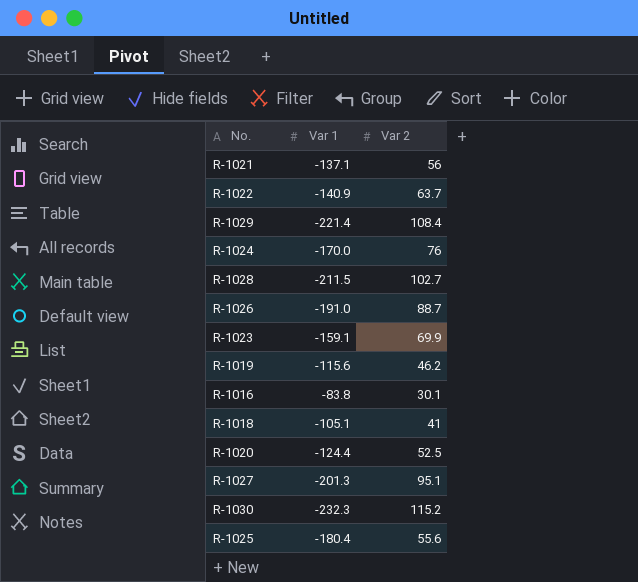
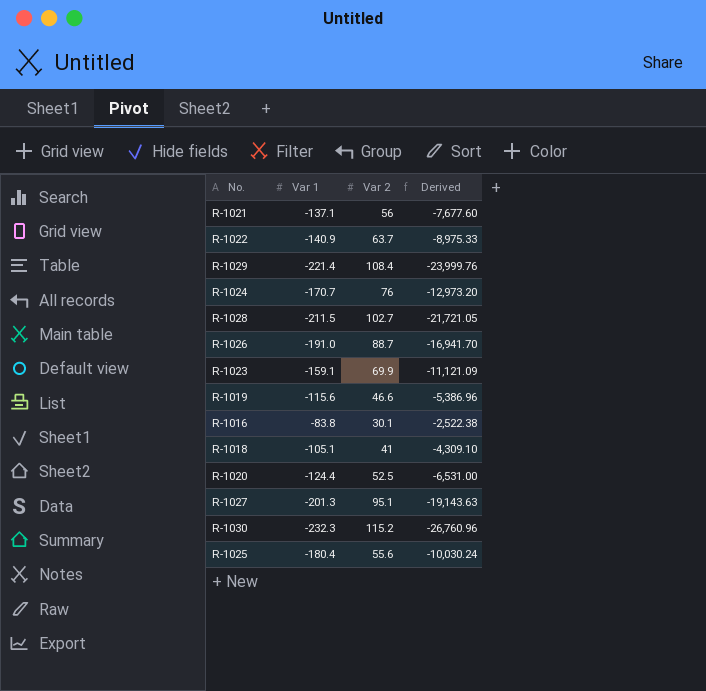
column Derived | formula: none -> [Var 1] * [Var 2]
R-1024 | Var 1: -170.0 -> -170.7
R-1019 | Var 2: 46.2 -> 46.6

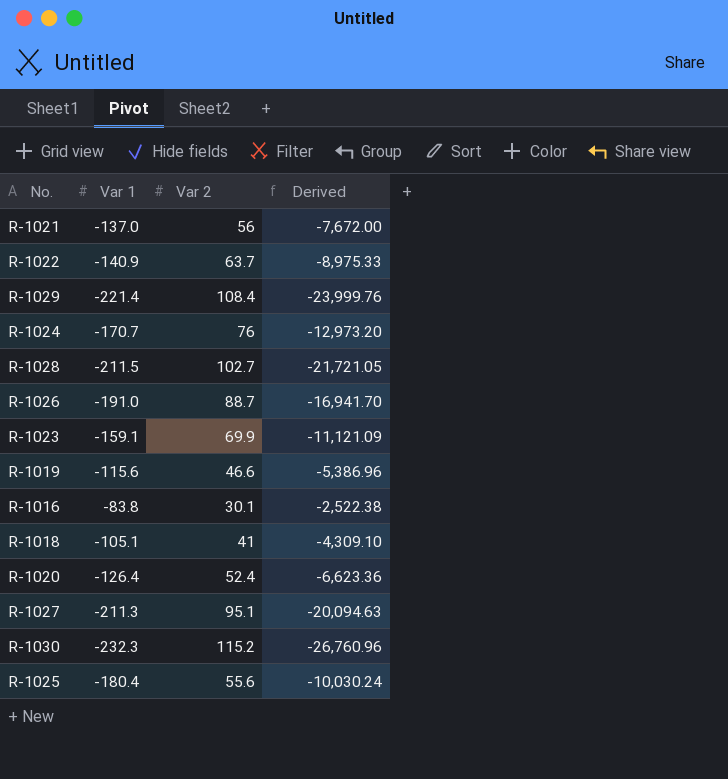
R-1021 | Var 1: -137.1 -> -137.0
R-1021 | Derived: -7,677.60 -> -7,672.00
R-1020 | Var 1: -124.4 -> -126.4
R-1020 | Var 2: 52.5 -> 52.4
R-1020 | Derived: -6,531.00 -> -6,623.36
R-1027 | Var 1: -201.3 -> -211.3
R-1027 | Derived: -19,143.63 -> -20,094.63

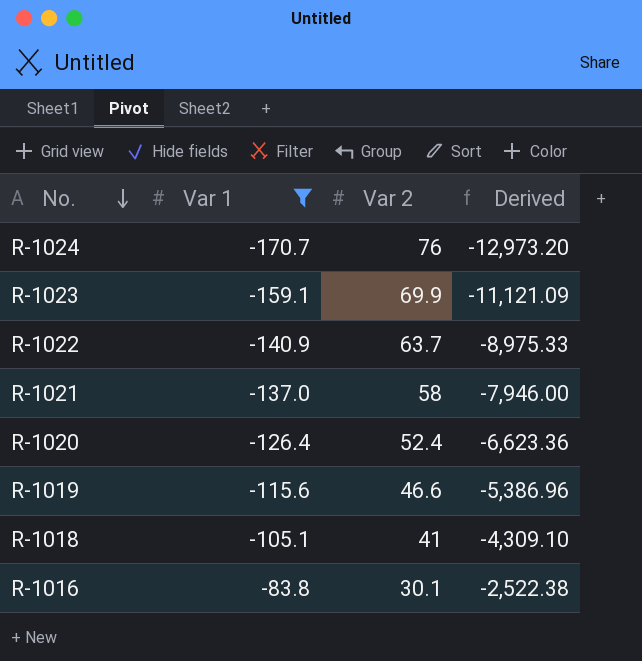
filter: none -> Var 1 >= -170.7
row order: none -> No. descending
R-1021 | Var 2: 56 -> 58
R-1021 | Derived: -7,672.00 -> -7,946.00

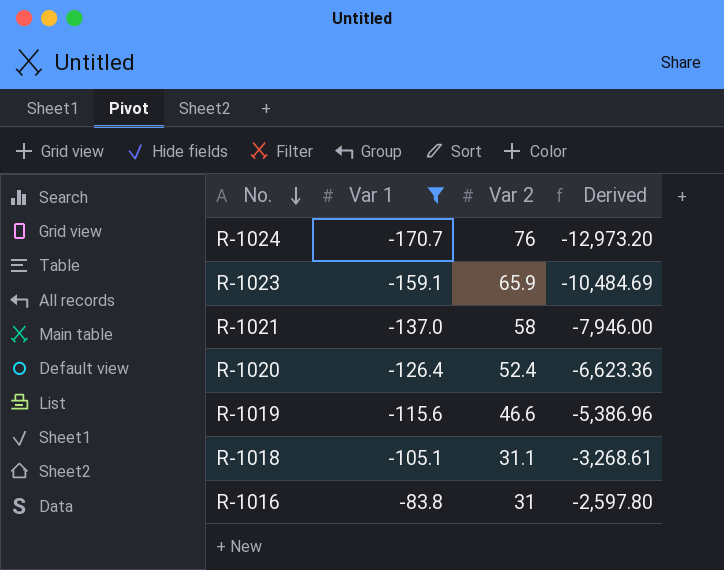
row R-1022: -140.9 | 63.7 | -8,975.33 -> none
R-1023 | Var 2: 69.9 -> 65.9
R-1023 | Derived: -11,121.09 -> -10,484.69
R-1018 | Var 2: 41 -> 31.1
R-1018 | Derived: -4,309.10 -> -3,268.61
R-1016 | Var 2: 30.1 -> 31
R-1016 | Derived: -2,522.38 -> -2,597.80

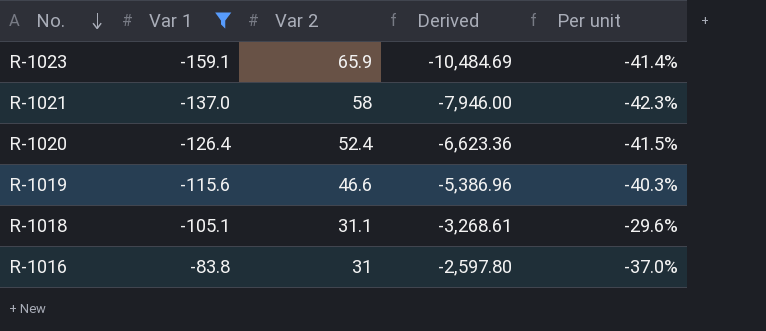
column Per unit | formula: none -> [Var 2] / [Var 1]
row R-1024: -170.7 | 76 | -12,973.20 -> none

